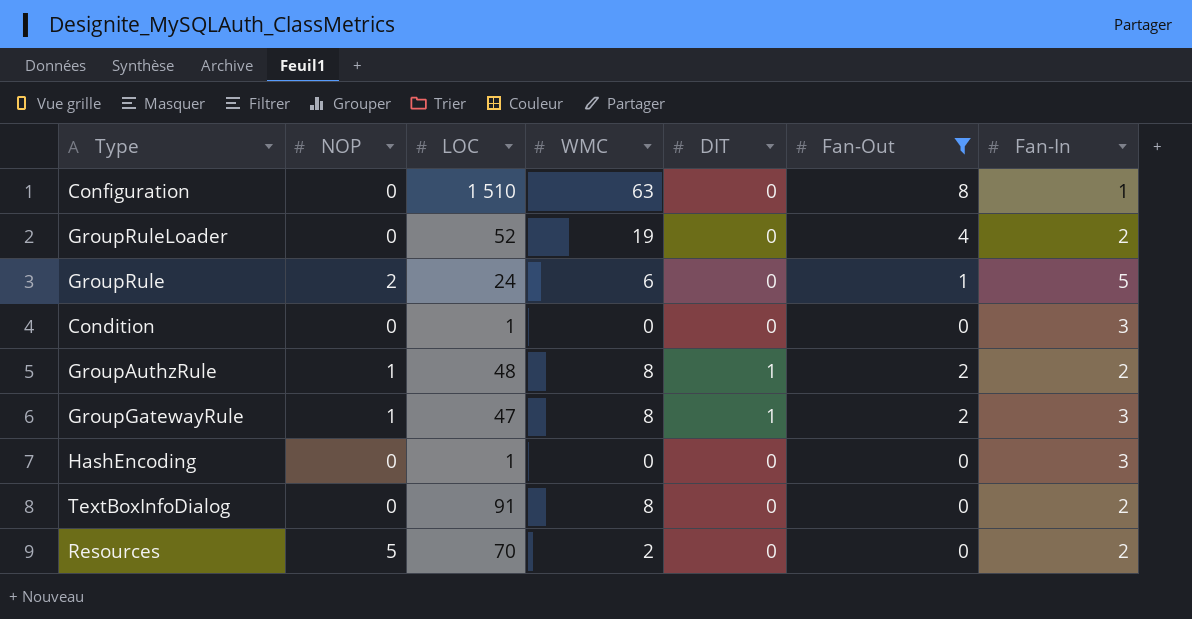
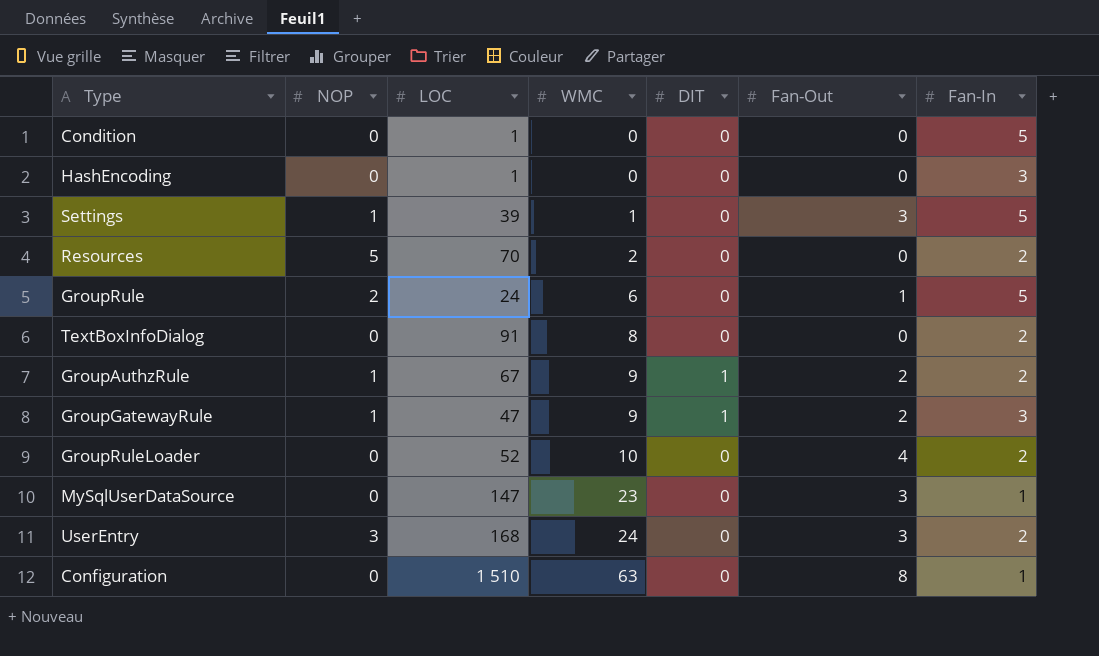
filter: Fan-Out != 3 -> none
row order: none -> WMC ascending
Condition | Fan-In: 3 -> 5
GroupAuthzRule | LOC: 48 -> 67
GroupAuthzRule | WMC: 8 -> 9
GroupGatewayRule | WMC: 8 -> 9
GroupRuleLoader | WMC: 19 -> 10

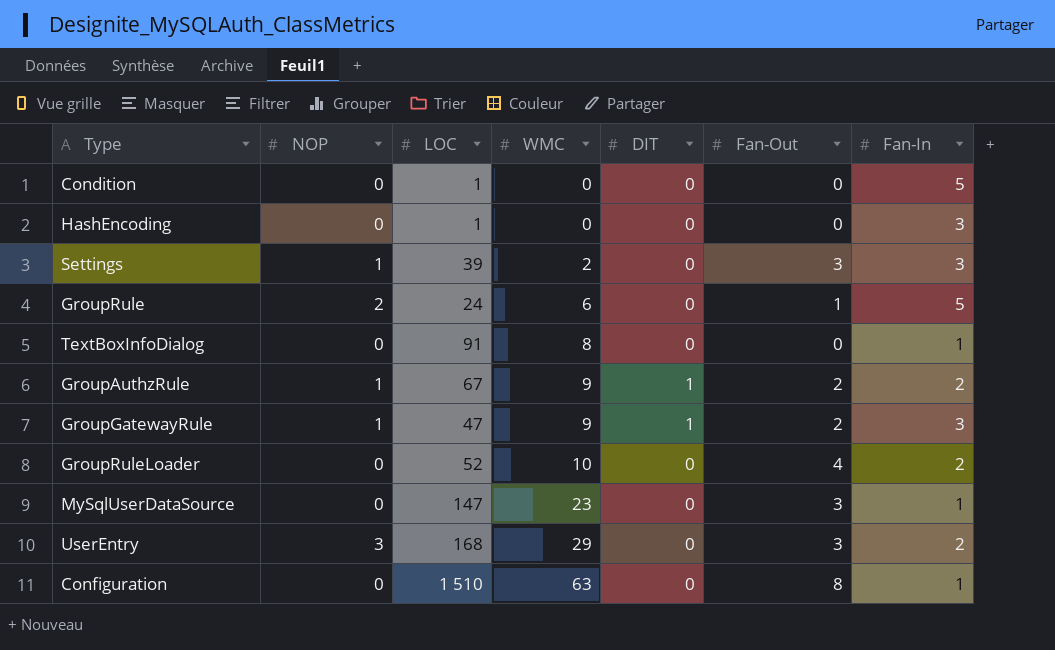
row Resources: 5 | 70 | 2 | 0 | 0 | 2 -> none
Settings | WMC: 1 -> 2
Settings | Fan-In: 5 -> 3
TextBoxInfoDialog | Fan-In: 2 -> 1
UserEntry | WMC: 24 -> 29

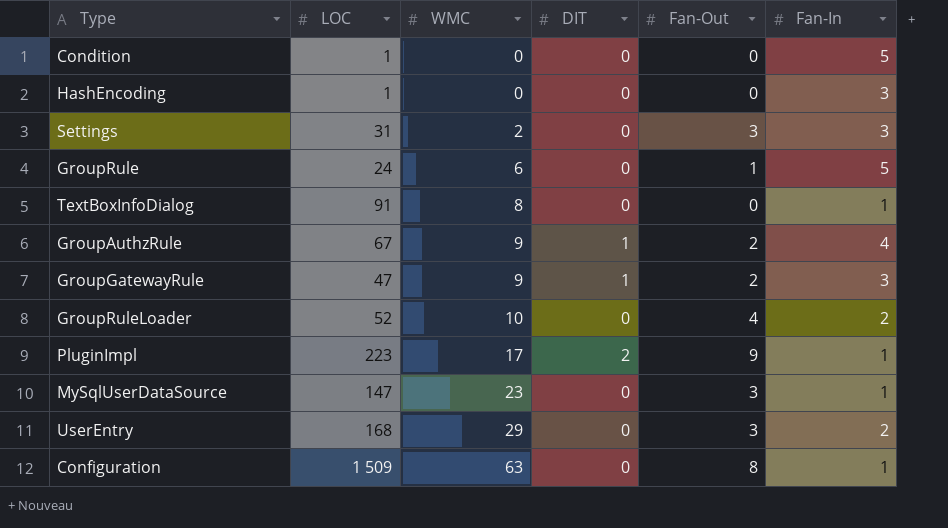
column NOP | position: 2 -> none
Settings | LOC: 39 -> 31
GroupAuthzRule | Fan-In: 2 -> 4
row PluginImpl: none -> 223 | 17 | 2 | 9 | 1
Configuration | LOC: 1 510 -> 1 509

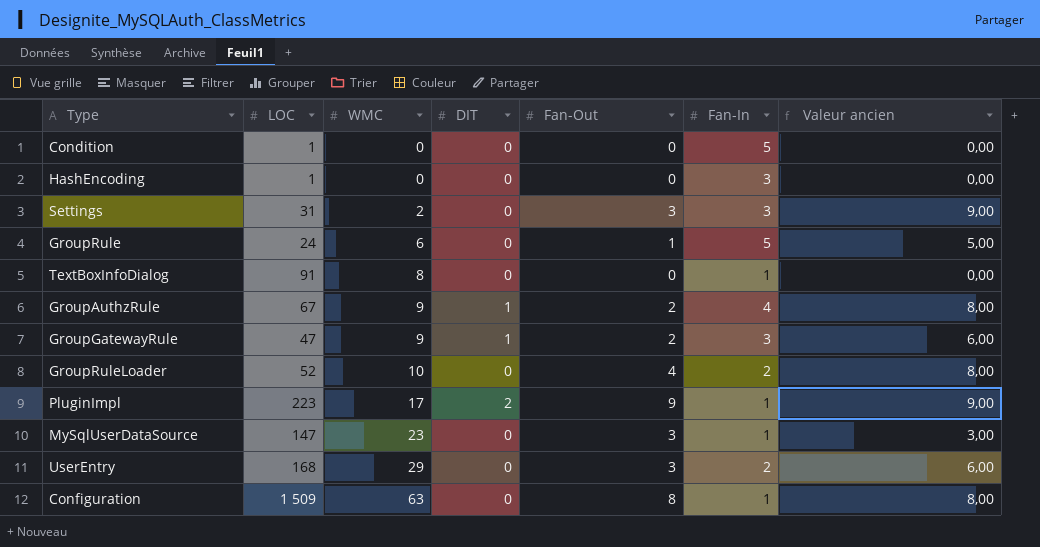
column Valeur ancien | formula: none -> [Fan-Out] * [Fan-In]

